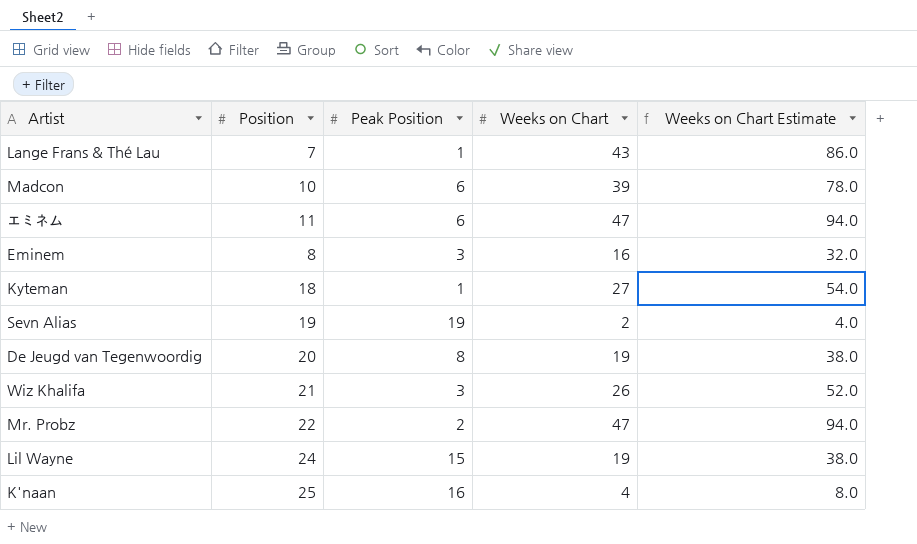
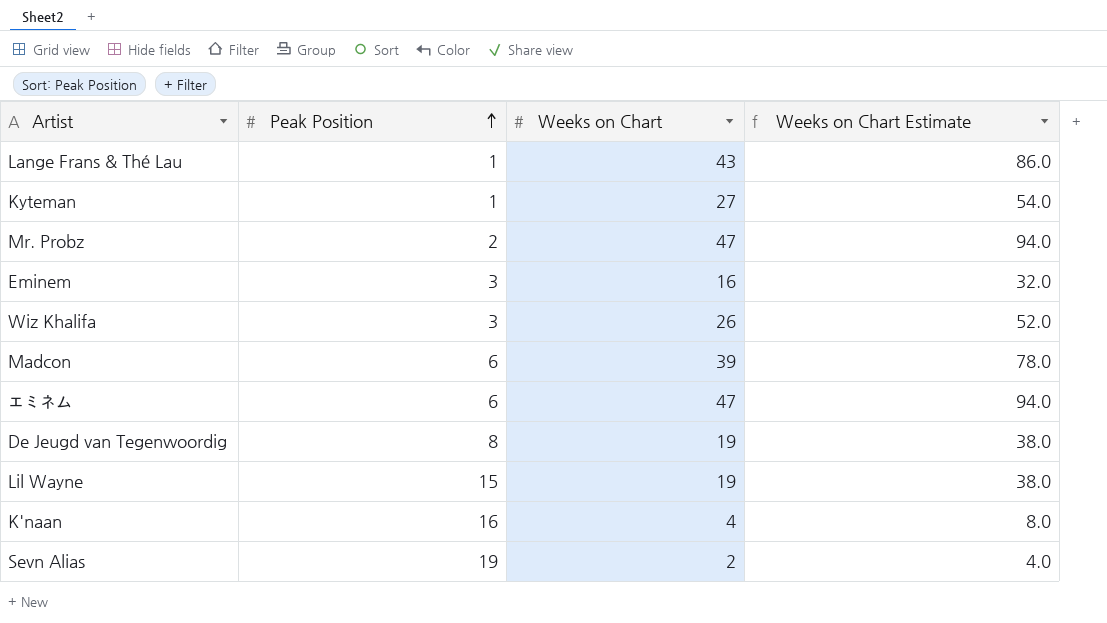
row order: none -> Peak Position ascending
column Position | position: 2 -> none

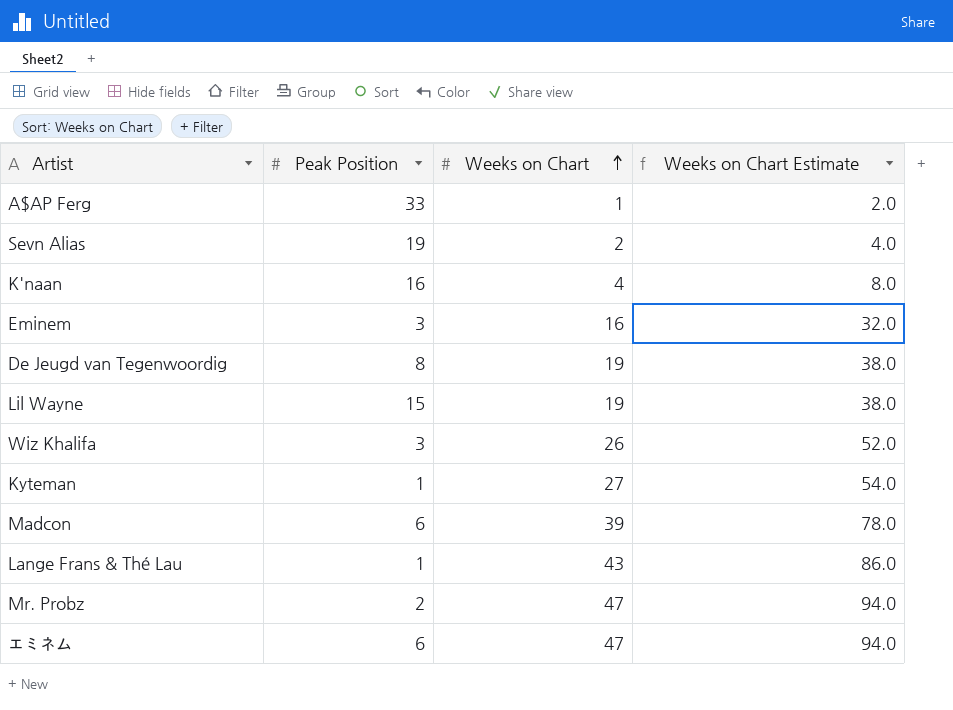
row order: Peak Position ascending -> Weeks on Chart ascending
row A$AP Ferg: none -> 33 | 1 | 2.0

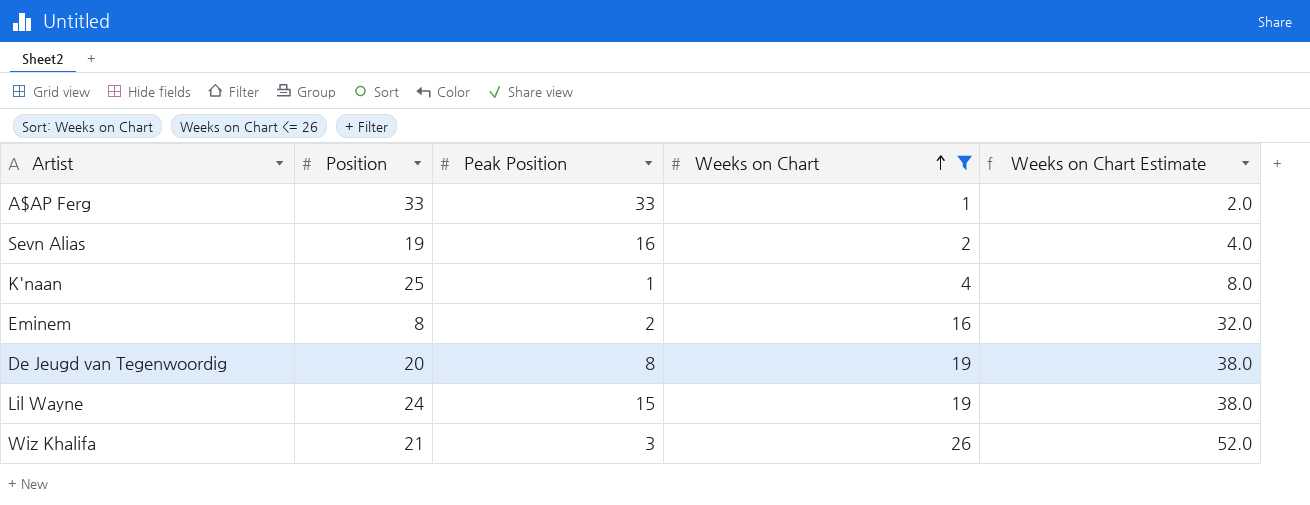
filter: none -> Weeks on Chart <= 26
column Position | position: none -> 2
Sevn Alias | Peak Position: 19 -> 16
K'naan | Peak Position: 16 -> 1
Eminem | Peak Position: 3 -> 2

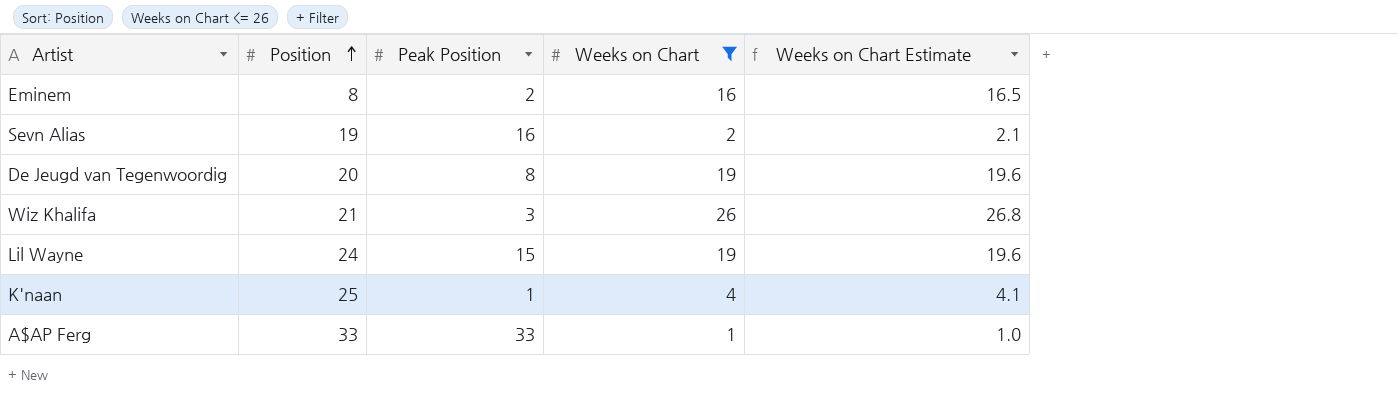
row order: Weeks on Chart ascending -> Position ascending
column Weeks on Chart Estimate | formula: [Weeks on Chart] * 2 -> [Weeks on Chart] * 1.03

